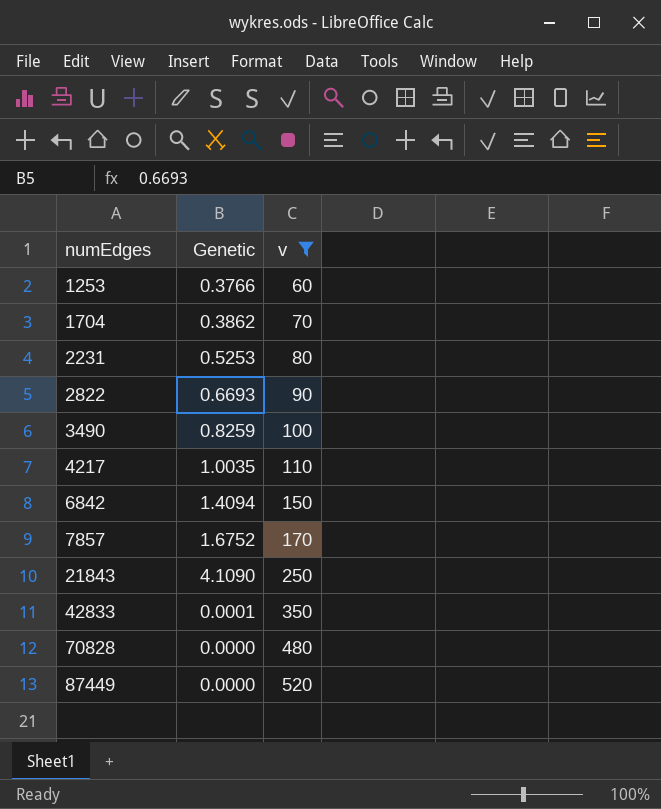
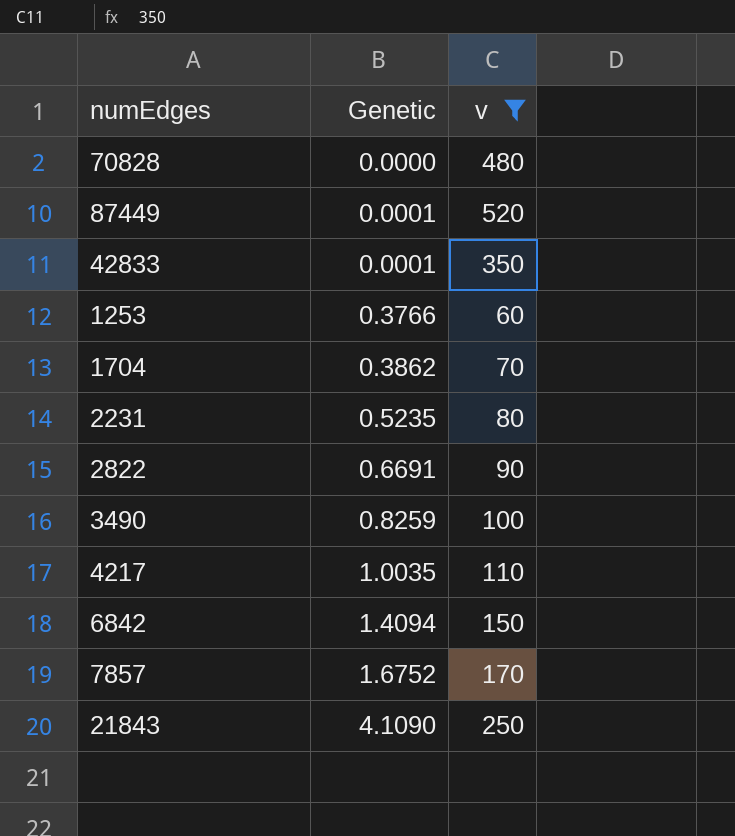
row order: numEdges ascending -> Genetic ascending
87449 | Genetic: 0.0000 -> 0.0001
2231 | Genetic: 0.5253 -> 0.5235
2822 | Genetic: 0.6693 -> 0.6691

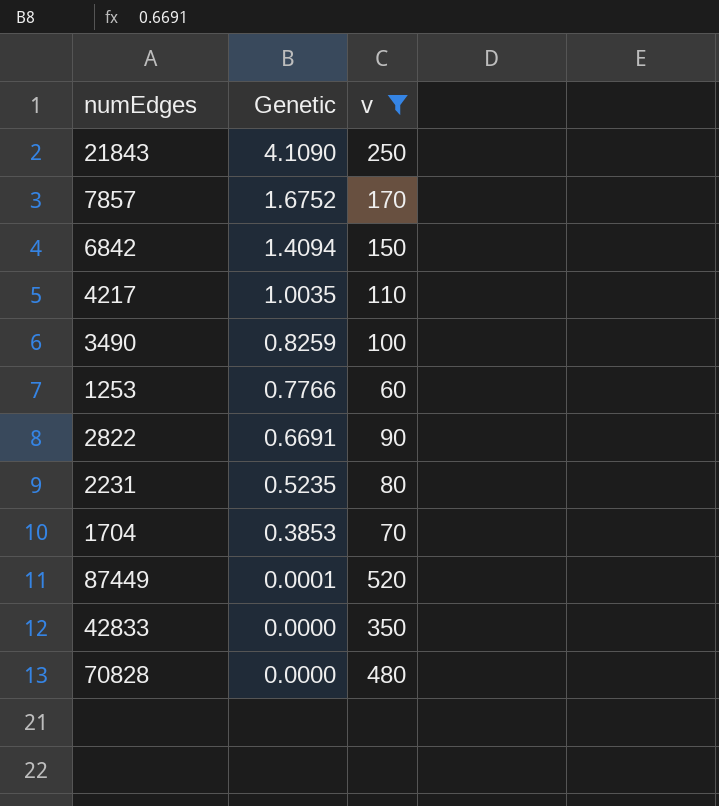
row order: Genetic ascending -> Genetic descending
1253 | Genetic: 0.3766 -> 0.7766
1704 | Genetic: 0.3862 -> 0.3853
42833 | Genetic: 0.0001 -> 0.0000

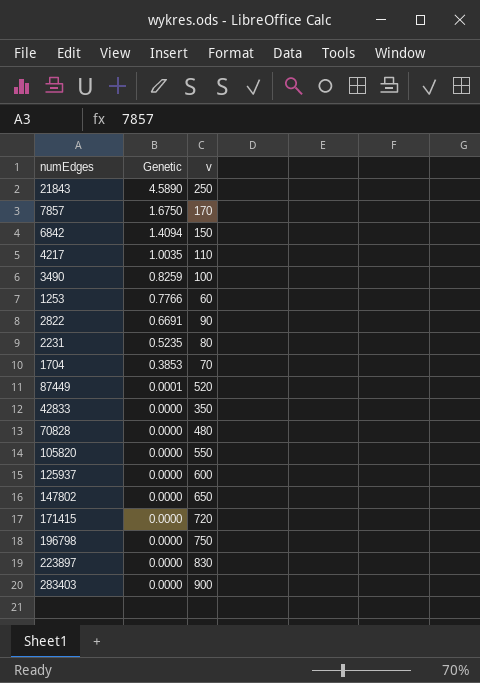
filter: v <= 520 -> none
21843 | Genetic: 4.1090 -> 4.5890
7857 | Genetic: 1.6752 -> 1.6750

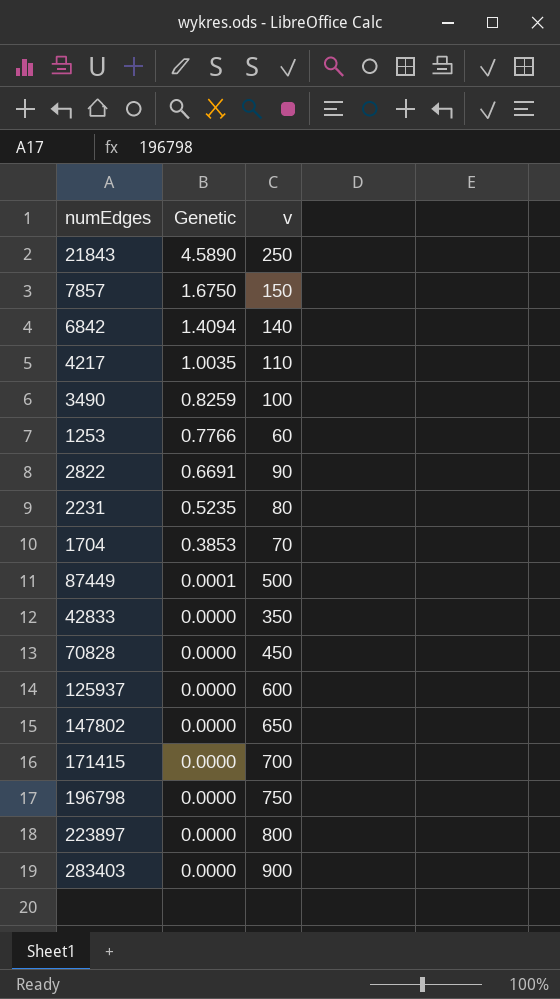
row 105820: 0.0000 | 550 -> none
7857 | v: 170 -> 150
6842 | v: 150 -> 140
87449 | v: 520 -> 500
70828 | v: 480 -> 450
171415 | v: 720 -> 700
223897 | v: 830 -> 800

